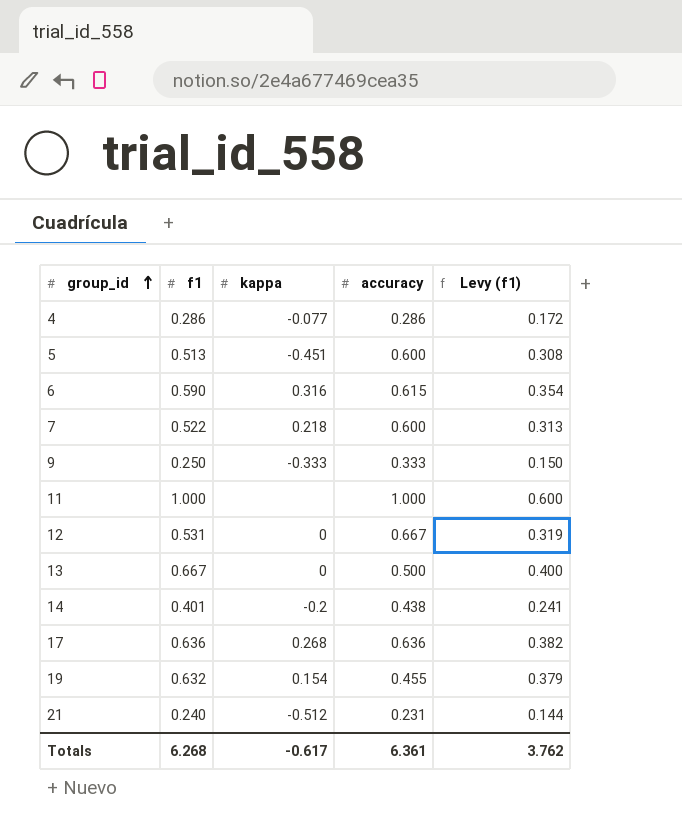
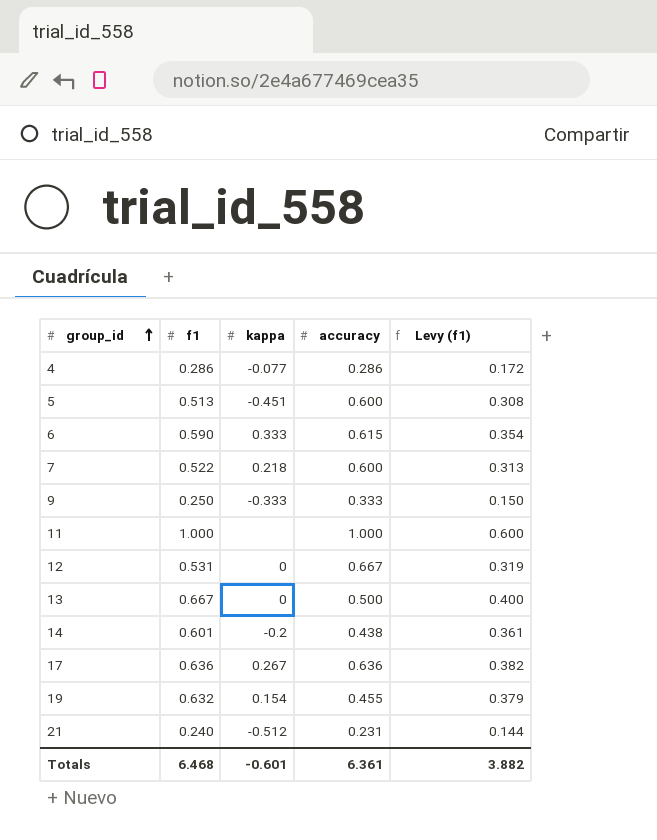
6 | kappa: 0.316 -> 0.333
14 | f1: 0.401 -> 0.601
14 | Levy (f1): 0.241 -> 0.361
17 | kappa: 0.268 -> 0.267
Totals | f1: 6.268 -> 6.468
Totals | kappa: -0.617 -> -0.601
Totals | Levy (f1): 3.762 -> 3.882

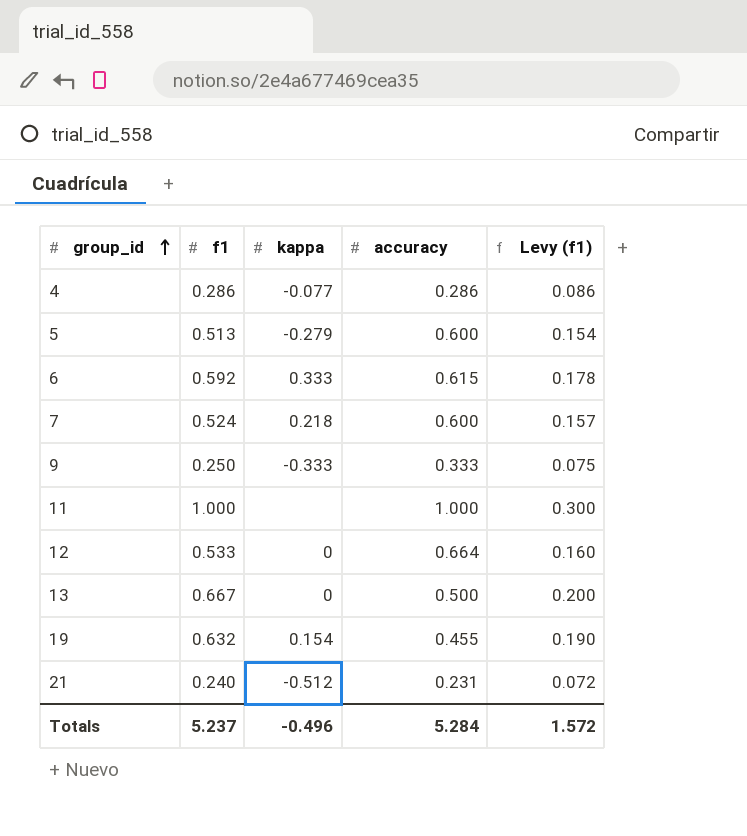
column Levy (f1) | formula: [f1] * 0.6 -> [f1] * 0.3
row 14: 0.601 | -0.2 | 0.438 | 0.361 -> none
row 17: 0.636 | 0.267 | 0.636 | 0.382 -> none
5 | kappa: -0.451 -> -0.279
6 | f1: 0.590 -> 0.592
7 | f1: 0.522 -> 0.524
12 | f1: 0.531 -> 0.533
12 | accuracy: 0.667 -> 0.664
Totals | f1: 6.468 -> 5.237
Totals | kappa: -0.601 -> -0.496
Totals | accuracy: 6.361 -> 5.284
Totals | Levy (f1): 3.882 -> 1.572

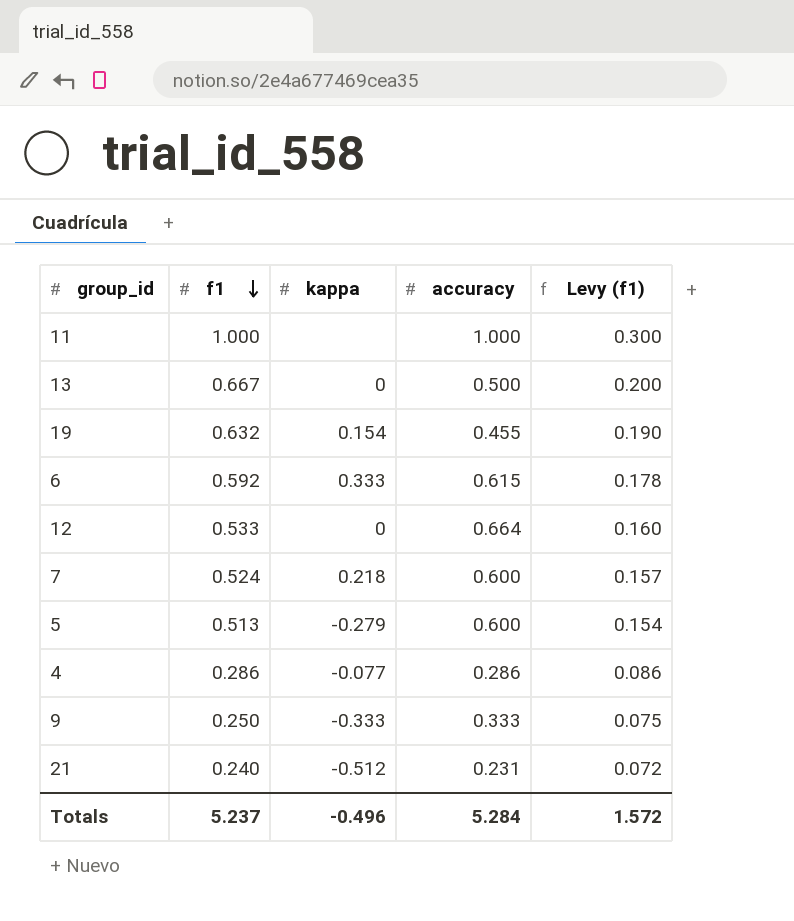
row order: group_id ascending -> f1 descending

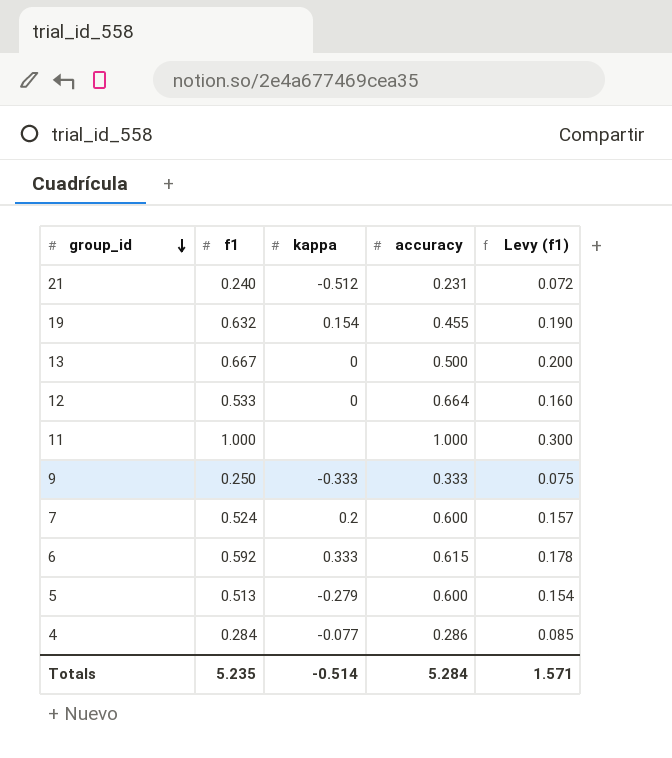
row order: f1 descending -> group_id descending
7 | kappa: 0.218 -> 0.2
4 | f1: 0.286 -> 0.284
4 | Levy (f1): 0.086 -> 0.085
Totals | f1: 5.237 -> 5.235
Totals | kappa: -0.496 -> -0.514
Totals | Levy (f1): 1.572 -> 1.571

